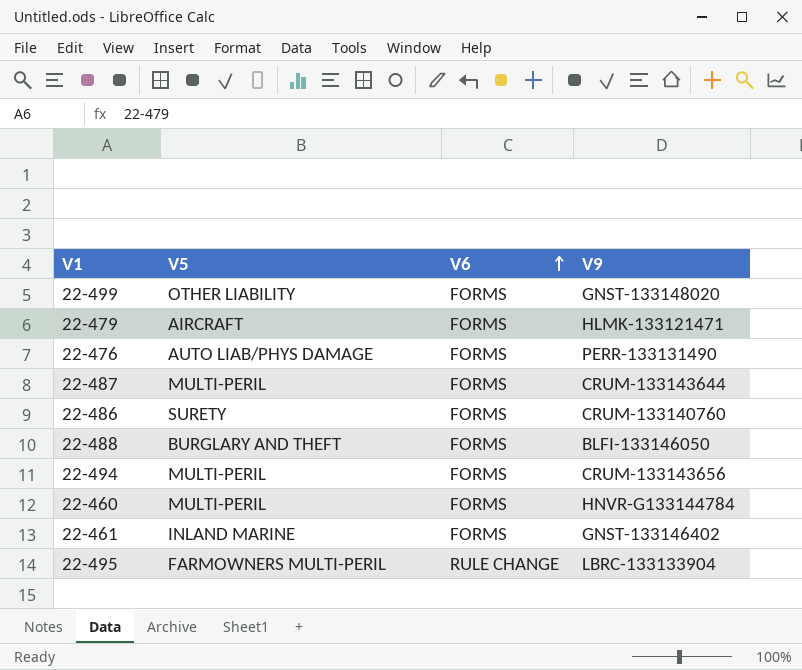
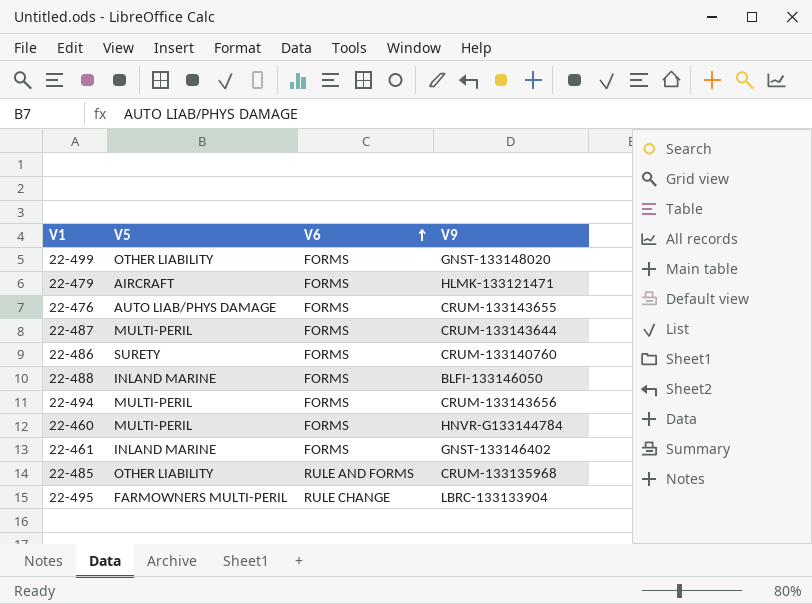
22-476 | V9: PERR-133131490 -> CRUM-133143655
22-488 | V5: BURGLARY AND THEFT -> INLAND MARINE
row 22-485: none -> OTHER LIABILITY | RULE AND FORMS | CRUM-133135968

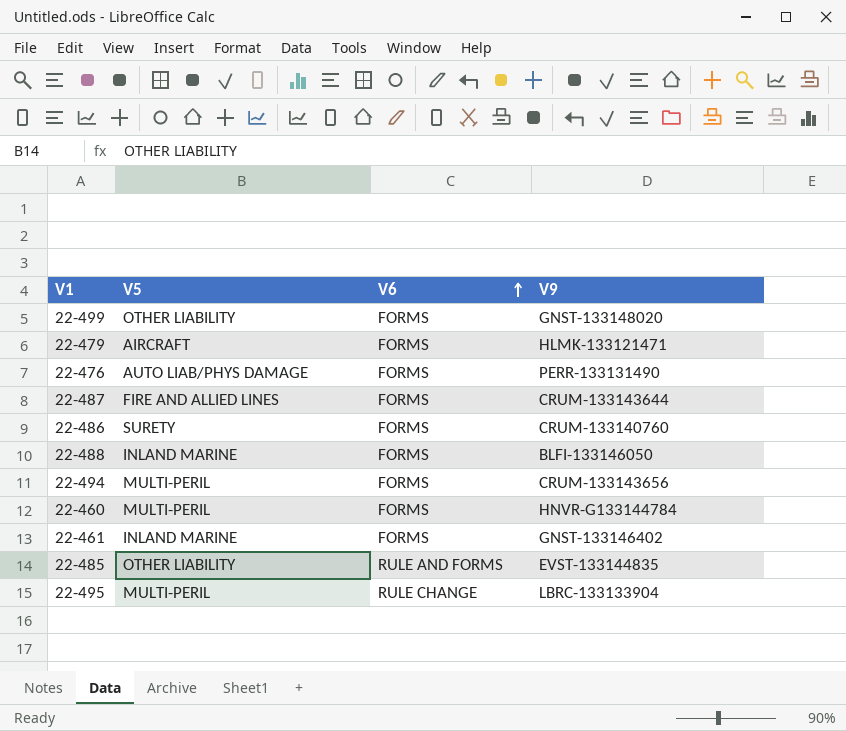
22-476 | V9: CRUM-133143655 -> PERR-133131490
22-487 | V5: MULTI-PERIL -> FIRE AND ALLIED LINES
22-485 | V9: CRUM-133135968 -> EVST-133144835
22-495 | V5: FARMOWNERS MULTI-PERIL -> MULTI-PERIL

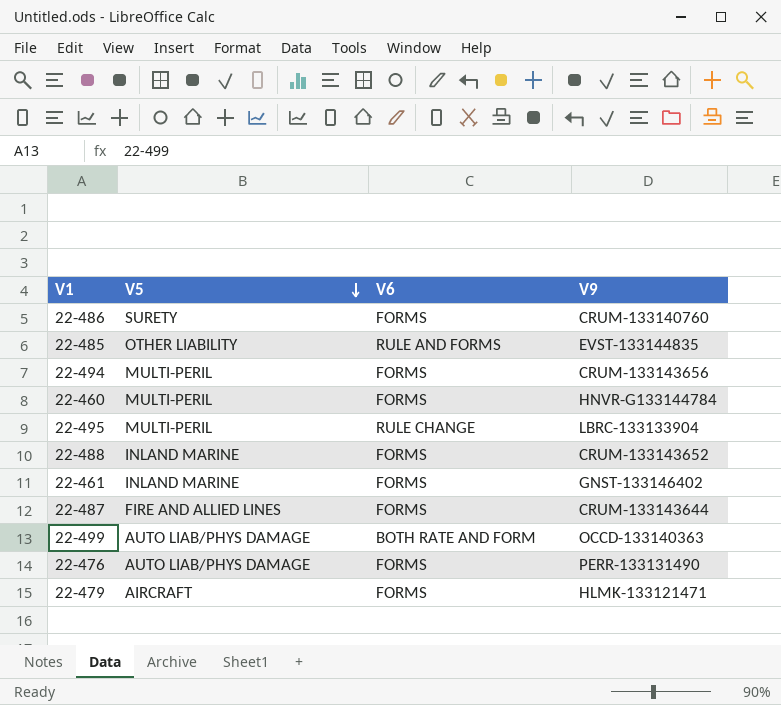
row order: V6 ascending -> V5 descending
22-488 | V9: BLFI-133146050 -> CRUM-133143652
22-499 | V5: OTHER LIABILITY -> AUTO LIAB/PHYS DAMAGE
22-499 | V6: FORMS -> BOTH RATE AND FORM
22-499 | V9: GNST-133148020 -> OCCD-133140363

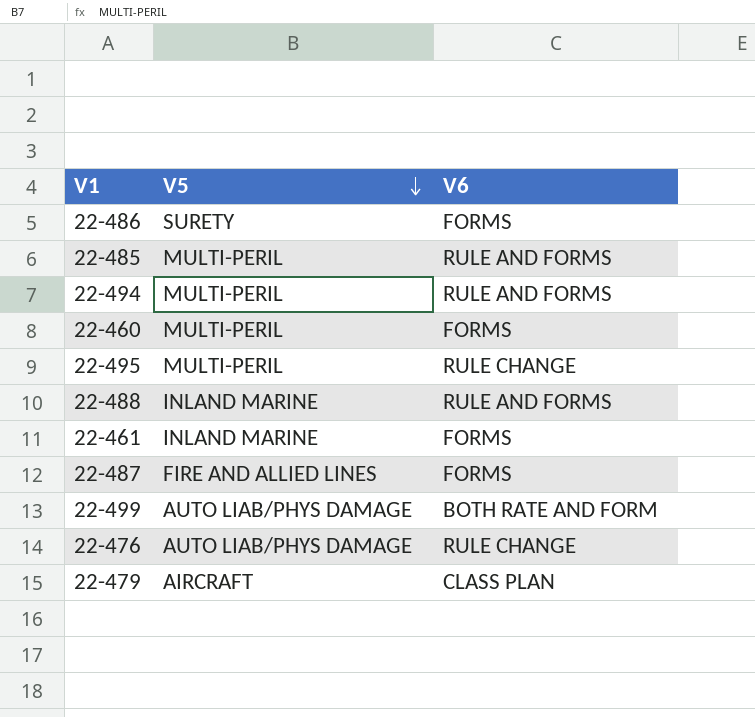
column V9 | position: 4 -> none
22-485 | V5: OTHER LIABILITY -> MULTI-PERIL
22-494 | V6: FORMS -> RULE AND FORMS
22-488 | V6: FORMS -> RULE AND FORMS
22-476 | V6: FORMS -> RULE CHANGE
22-479 | V6: FORMS -> CLASS PLAN

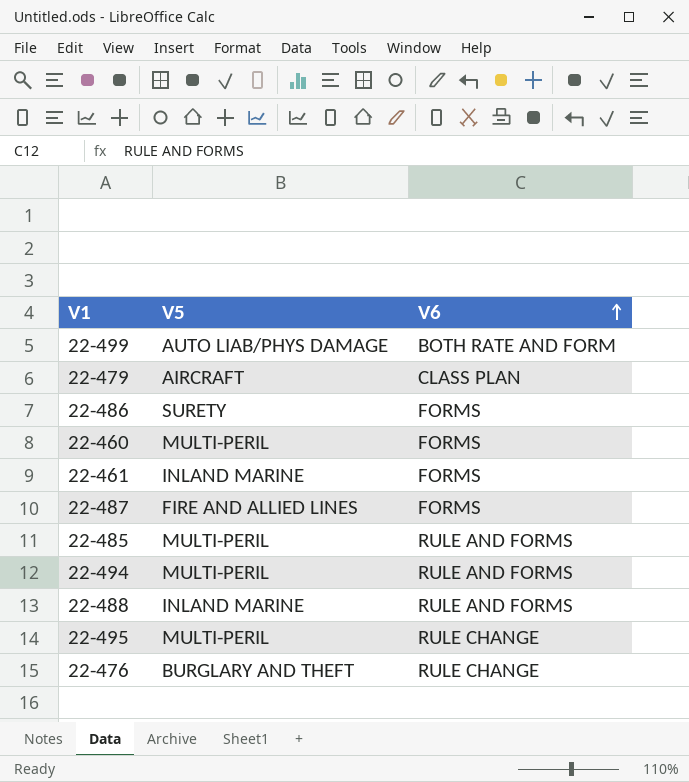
row order: V5 descending -> V6 ascending
22-476 | V5: AUTO LIAB/PHYS DAMAGE -> BURGLARY AND THEFT

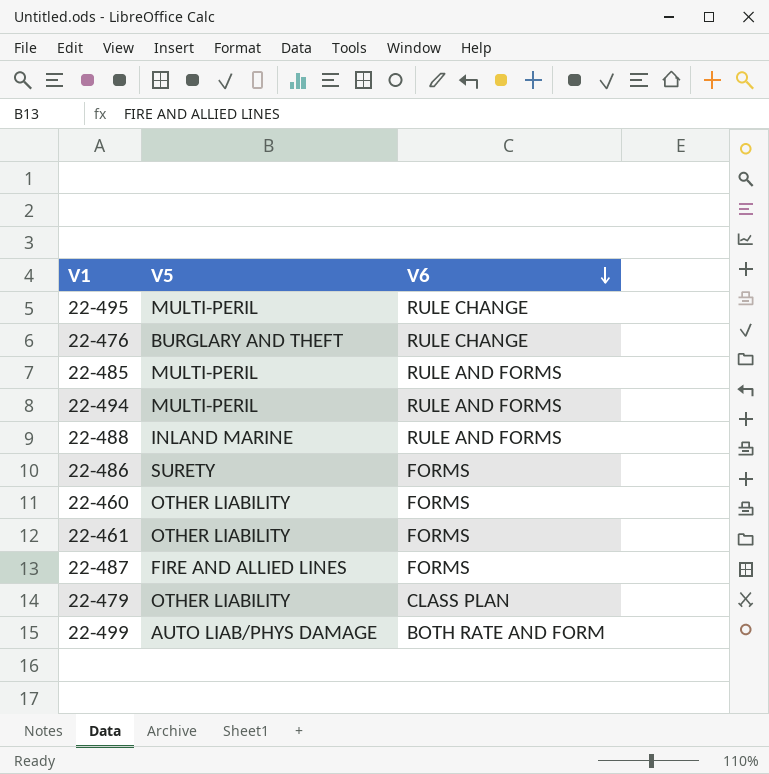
row order: V6 ascending -> V6 descending
22-460 | V5: MULTI-PERIL -> OTHER LIABILITY
22-461 | V5: INLAND MARINE -> OTHER LIABILITY
22-479 | V5: AIRCRAFT -> OTHER LIABILITY

